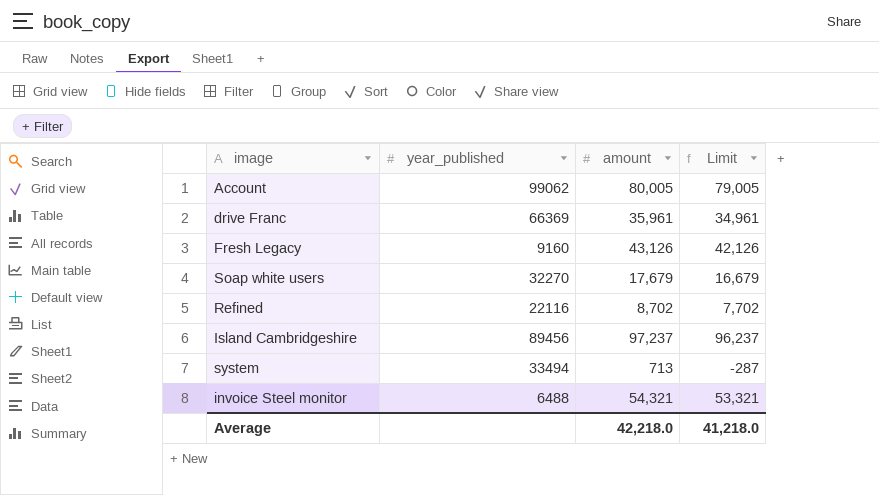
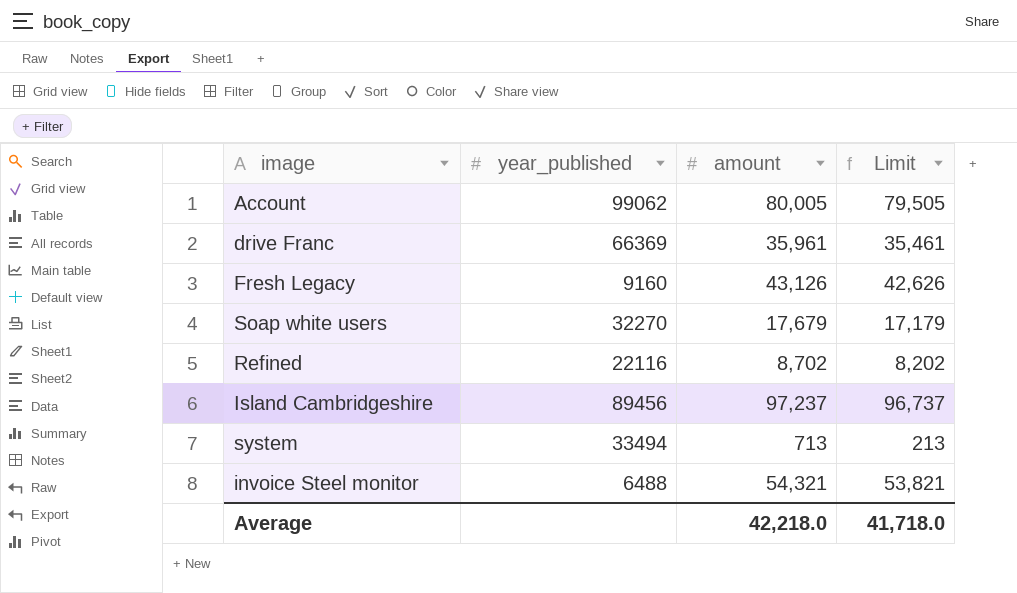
column Limit | formula: [amount] - 1000 -> [amount] - 500
Average | Limit: 41,218.0 -> 41,718.0

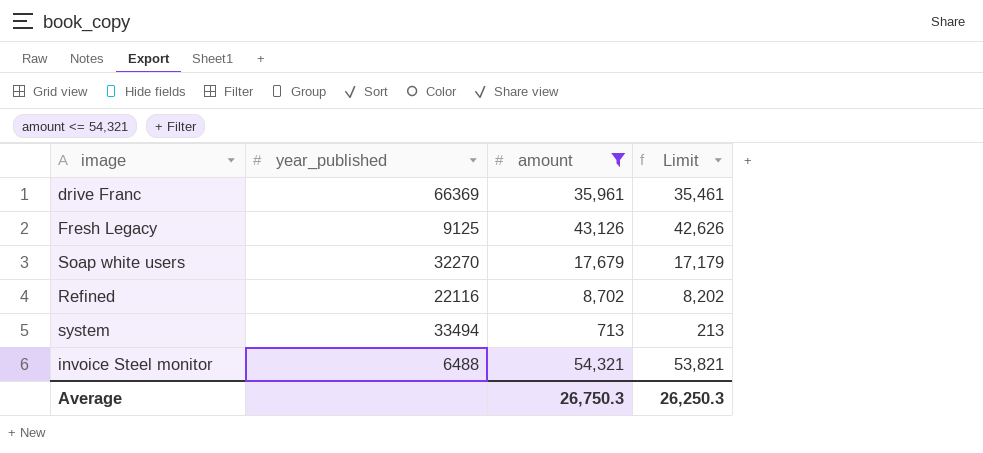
filter: none -> amount <= 54,321
Fresh Legacy | year_published: 9160 -> 9125
Average | amount: 42,218.0 -> 26,750.3
Average | Limit: 41,718.0 -> 26,250.3

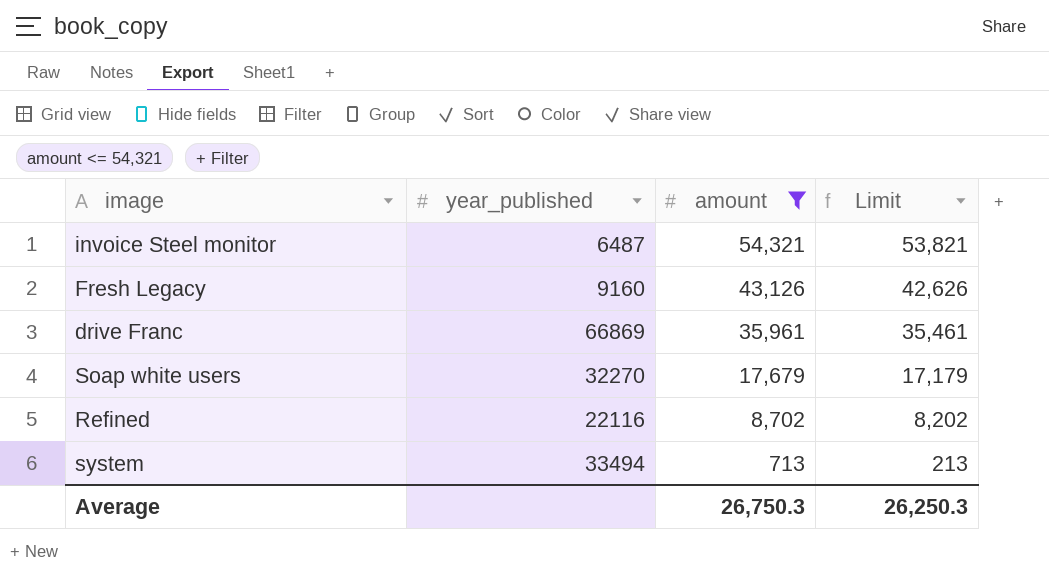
row order: none -> amount descending
invoice Steel monitor | year_published: 6488 -> 6487
Fresh Legacy | year_published: 9125 -> 9160
drive Franc | year_published: 66369 -> 66869

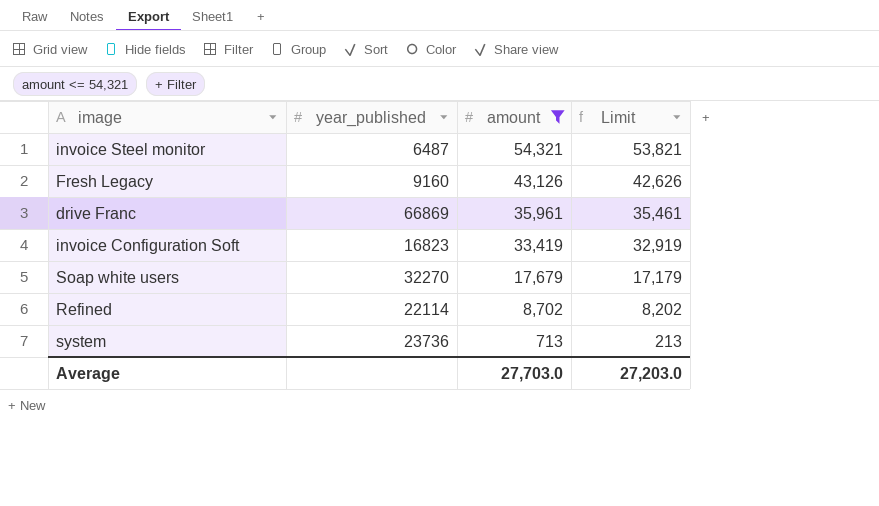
row invoice Configuration Soft: none -> 16823 | 33,419 | 32,919
Refined | year_published: 22116 -> 22114
system | year_published: 33494 -> 23736
Average | amount: 26,750.3 -> 27,703.0
Average | Limit: 26,250.3 -> 27,203.0

